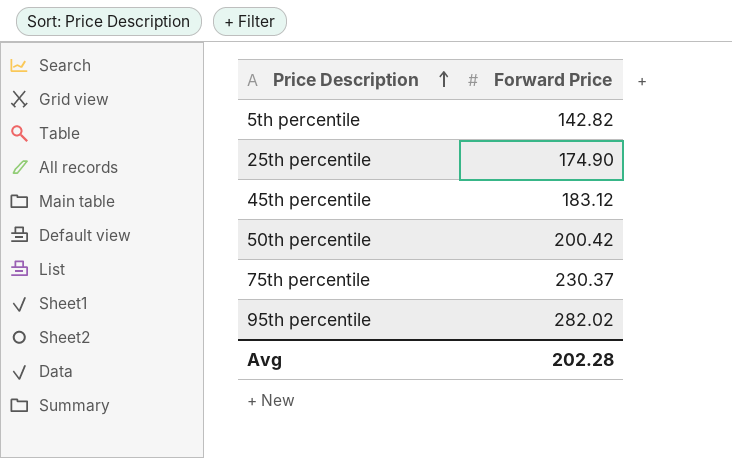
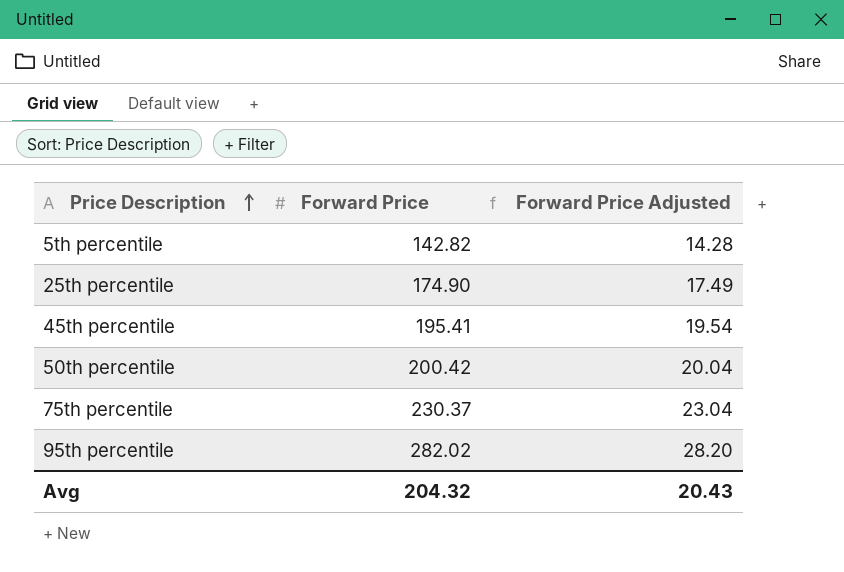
column Forward Price Adjusted | formula: none -> [Forward Price] * 0.1
45th percentile | Forward Price: 183.12 -> 195.41
Avg | Forward Price: 202.28 -> 204.32

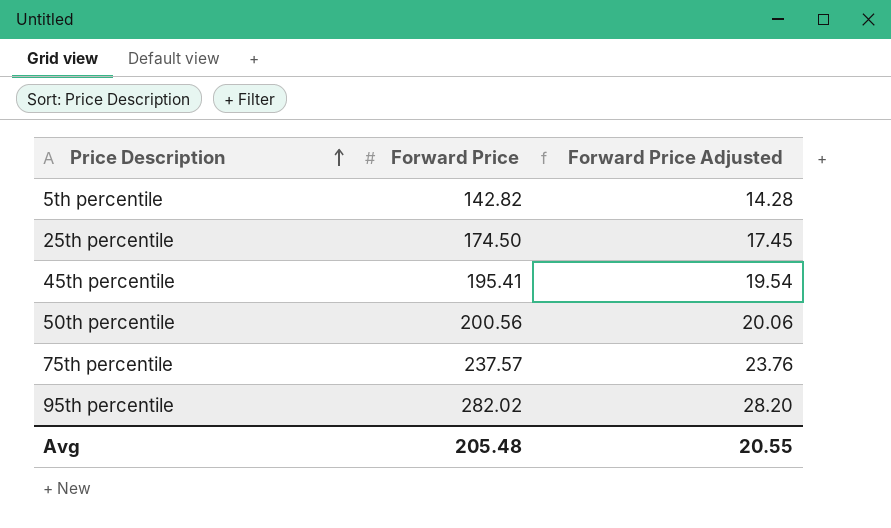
25th percentile | Forward Price: 174.90 -> 174.50
25th percentile | Forward Price Adjusted: 17.49 -> 17.45
50th percentile | Forward Price: 200.42 -> 200.56
50th percentile | Forward Price Adjusted: 20.04 -> 20.06
75th percentile | Forward Price: 230.37 -> 237.57
75th percentile | Forward Price Adjusted: 23.04 -> 23.76
Avg | Forward Price: 204.32 -> 205.48
Avg | Forward Price Adjusted: 20.43 -> 20.55

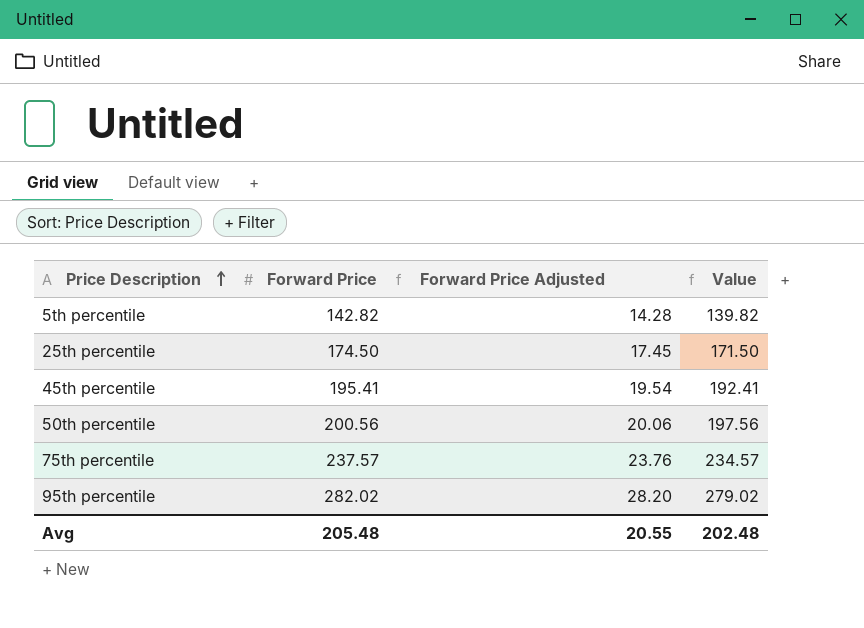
column Value | formula: none -> [Forward Price] - 3

